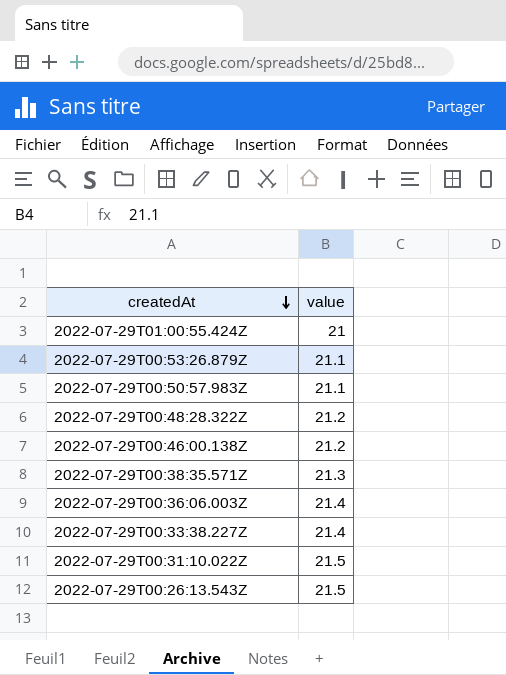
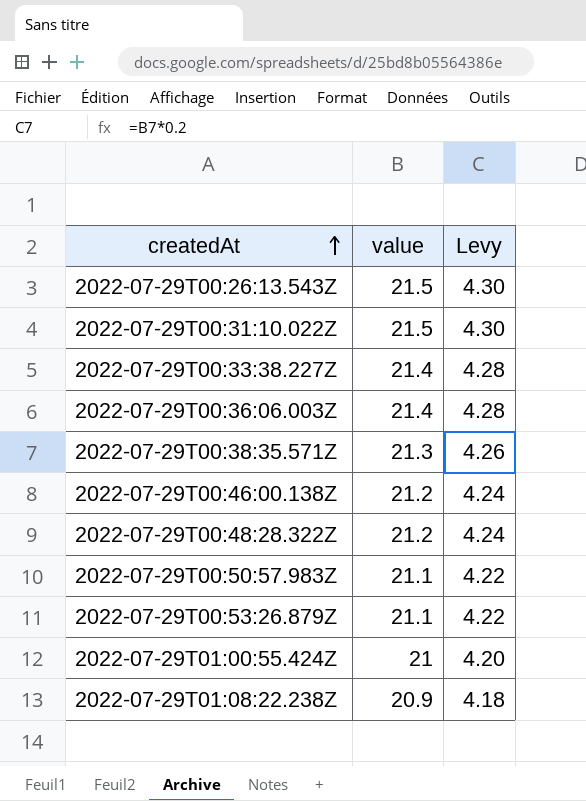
row order: createdAt descending -> createdAt ascending
column Levy | formula: none -> [value] * 0.2
row 2022-07-29T01:08:22.238Z: none -> 20.9 | 4.18

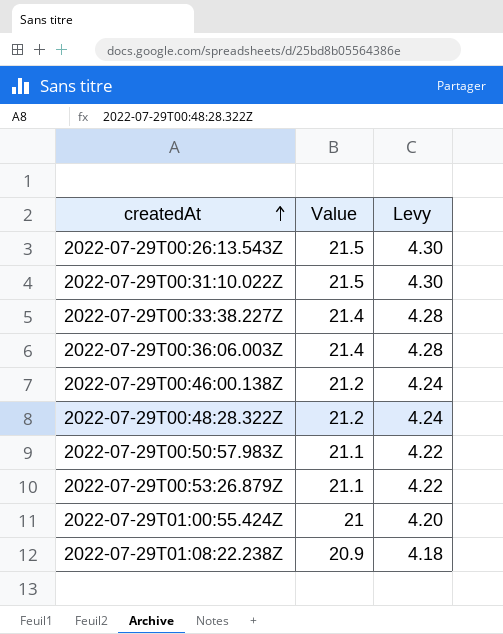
column name: value -> Value
row 2022-07-29T00:38:35.571Z: 21.3 | 4.26 -> none

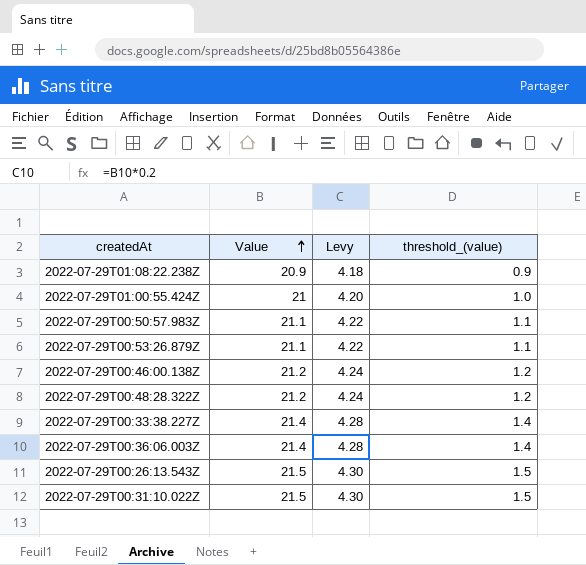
row order: createdAt ascending -> Value ascending
column threshold_(value) | formula: none -> [Value] - 20

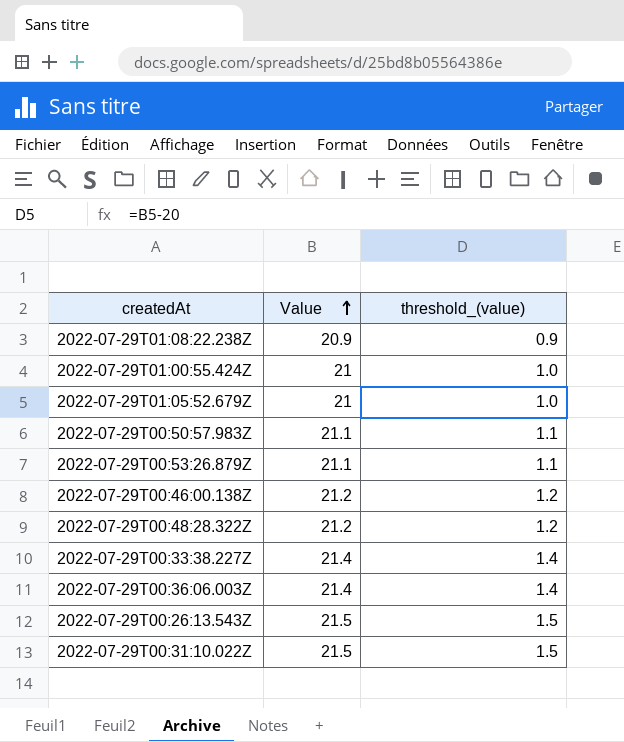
column Levy | formula: [Value] * 0.2 -> none
row 2022-07-29T01:05:52.679Z: none -> 21 | 1.0

